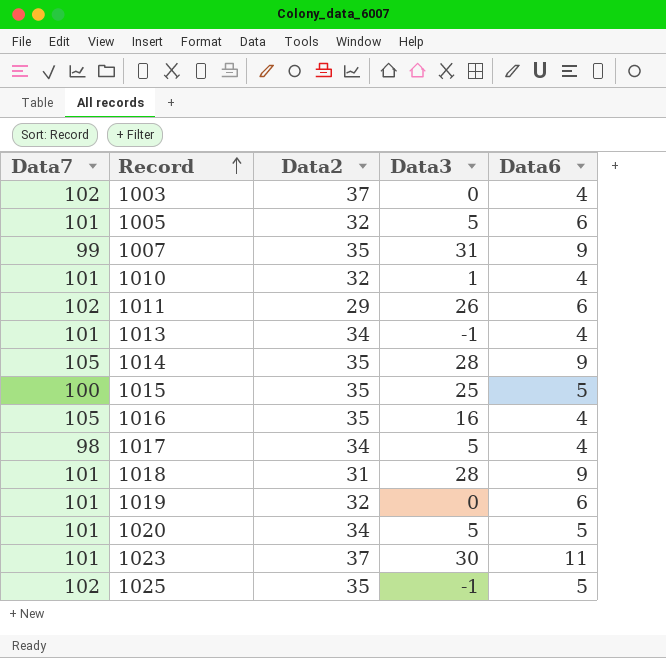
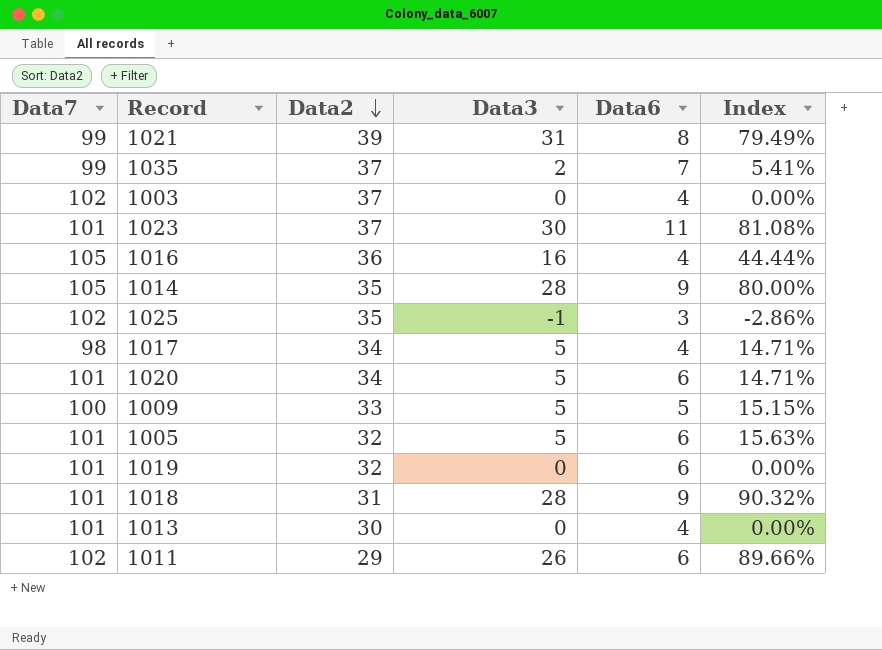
row order: Record ascending -> Data2 descending
column Index | formula: none -> [Data3] / [Data2]
row 1007: 99 | 35 | 31 | 9 -> none
row 1010: 101 | 32 | 1 | 4 -> none
row 1015: 100 | 35 | 25 | 5 -> none
row 1021: none -> 99 | 39 | 31 | 8 | 79.49%
row 1035: none -> 99 | 37 | 2 | 7 | 5.41%
1016 | Data2: 35 -> 36
1025 | Data6: 5 -> 3
1020 | Data6: 5 -> 6
row 1009: none -> 100 | 33 | 5 | 5 | 15.15%
1013 | Data2: 34 -> 30
1013 | Data3: -1 -> 0

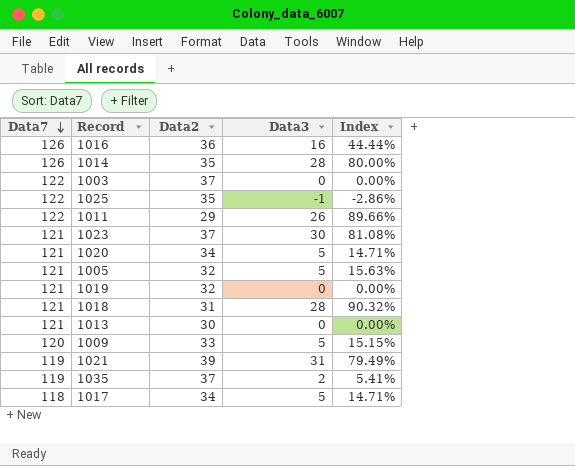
row order: Data2 descending -> Data7 descending
column Data6 | position: 5 -> none
1016 | Data7: 105 -> 126
1014 | Data7: 105 -> 126
1003 | Data7: 102 -> 122
1025 | Data7: 102 -> 122
1011 | Data7: 102 -> 122
1023 | Data7: 101 -> 121
1020 | Data7: 101 -> 121
1005 | Data7: 101 -> 121
1019 | Data7: 101 -> 121
1018 | Data7: 101 -> 121
1013 | Data7: 101 -> 121
1009 | Data7: 100 -> 120
1021 | Data7: 99 -> 119
1035 | Data7: 99 -> 119
1017 | Data7: 98 -> 118

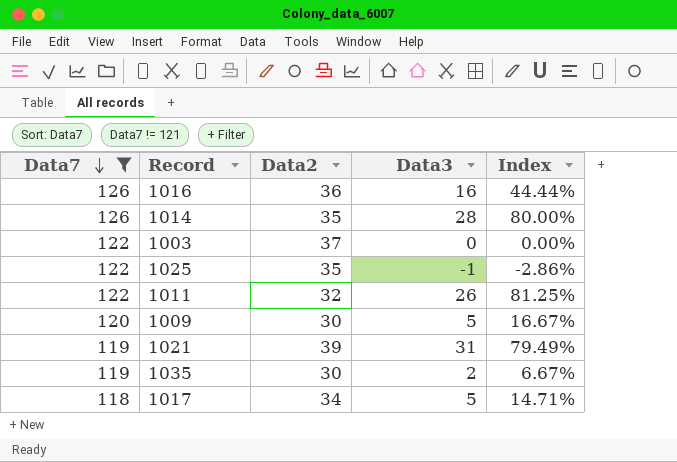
filter: none -> Data7 != 121
1011 | Data2: 29 -> 32
1011 | Index: 89.66% -> 81.25%
1009 | Data2: 33 -> 30
1009 | Index: 15.15% -> 16.67%
1035 | Data2: 37 -> 30
1035 | Index: 5.41% -> 6.67%

